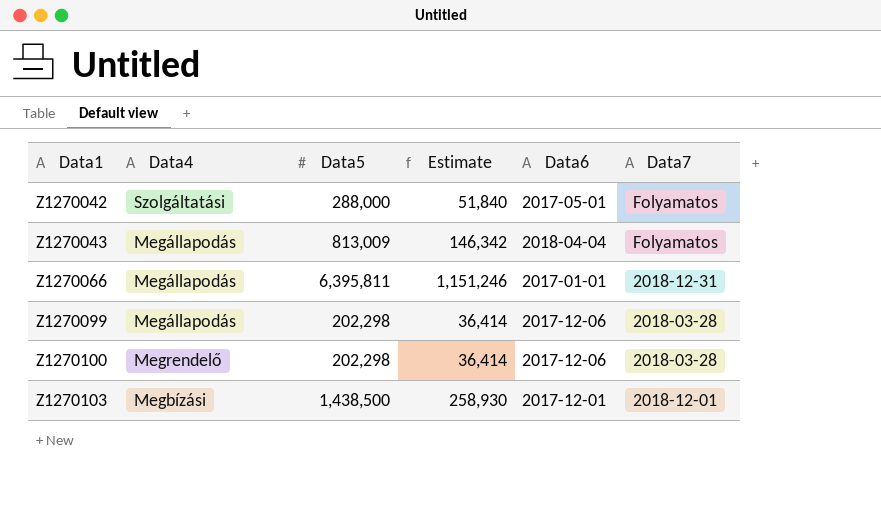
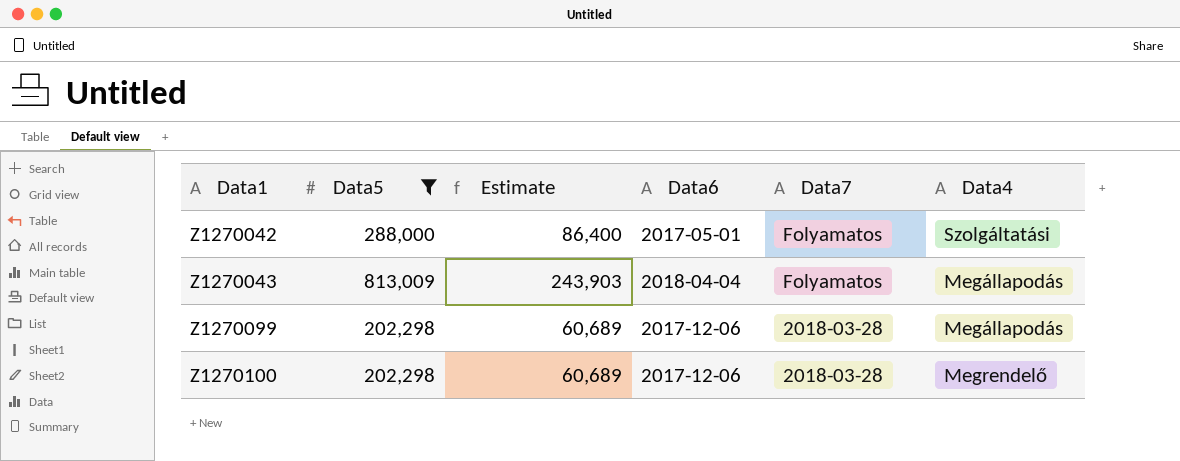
filter: none -> Data5 <= 813,009
column Estimate | formula: [Data5] * 0.18 -> [Data5] * 0.3
column Data4 | position: 2 -> 6

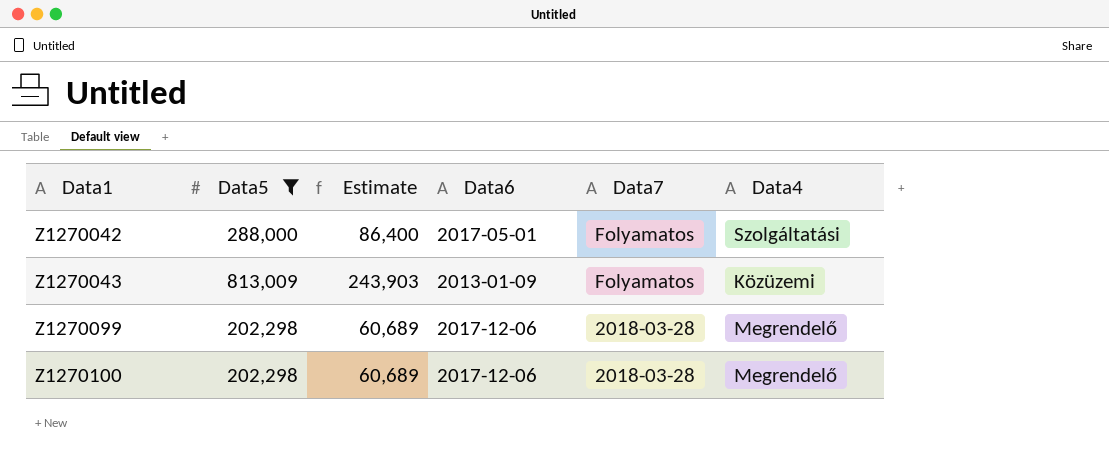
Z1270043 | Data6: 2018-04-04 -> 2013-01-09
Z1270043 | Data4: Megállapodás -> Közüzemi
Z1270099 | Data4: Megállapodás -> Megrendelő

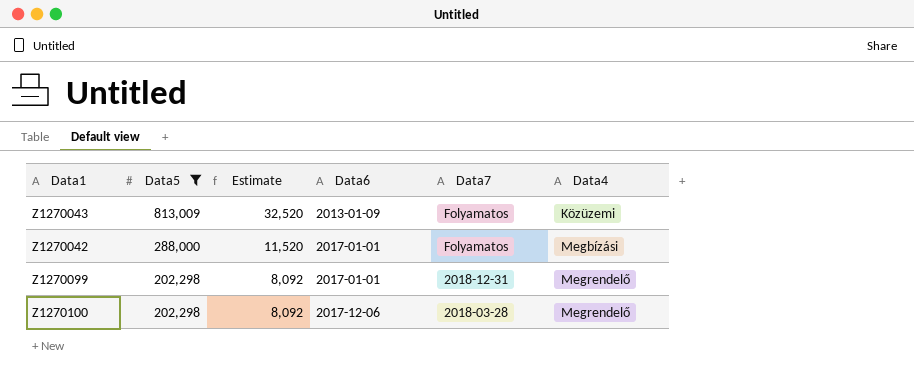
row order: Data1 ascending -> Data5 descending
column Estimate | formula: [Data5] * 0.3 -> [Data5] * 0.04
Z1270042 | Data6: 2017-05-01 -> 2017-01-01
Z1270042 | Data4: Szolgáltatási -> Megbízási
Z1270099 | Data6: 2017-12-06 -> 2017-01-01
Z1270099 | Data7: 2018-03-28 -> 2018-12-31

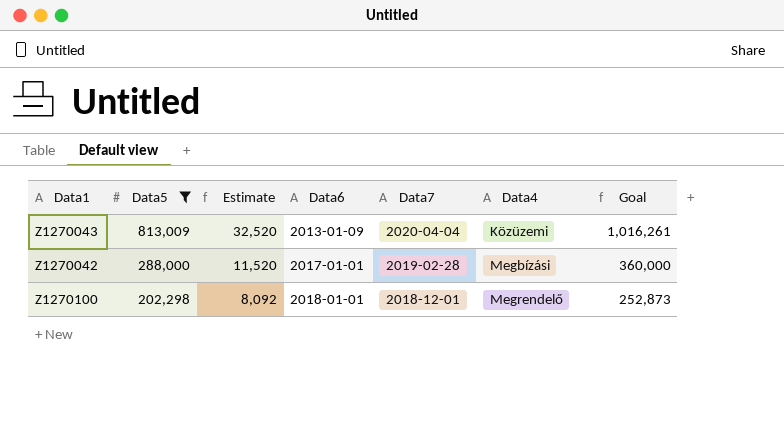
column Goal | formula: none -> [Data5] * 1.25
row Z1270099: 202,298 | 8,092 | 2017-01-01 | 2018-12-31 | Megrendelő -> none
Z1270043 | Data7: Folyamatos -> 2020-04-04
Z1270042 | Data7: Folyamatos -> 2019-02-28
Z1270100 | Data6: 2017-12-06 -> 2018-01-01
Z1270100 | Data7: 2018-03-28 -> 2018-12-01

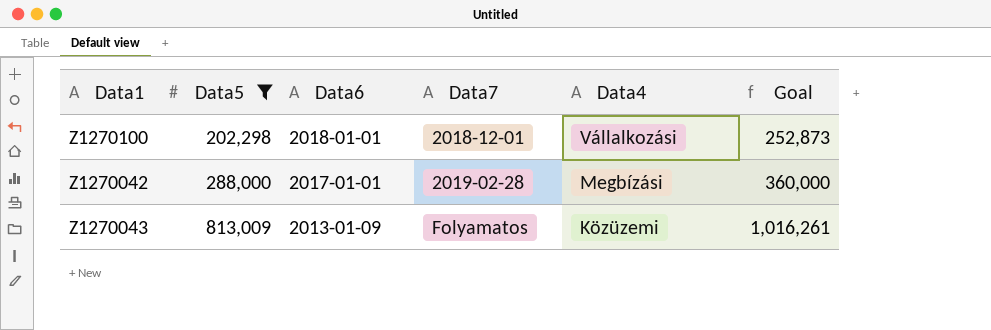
row order: Data5 descending -> Data5 ascending
column Estimate | formula: [Data5] * 0.04 -> none
Z1270100 | Data4: Megrendelő -> Vállalkozási
Z1270043 | Data7: 2020-04-04 -> Folyamatos

